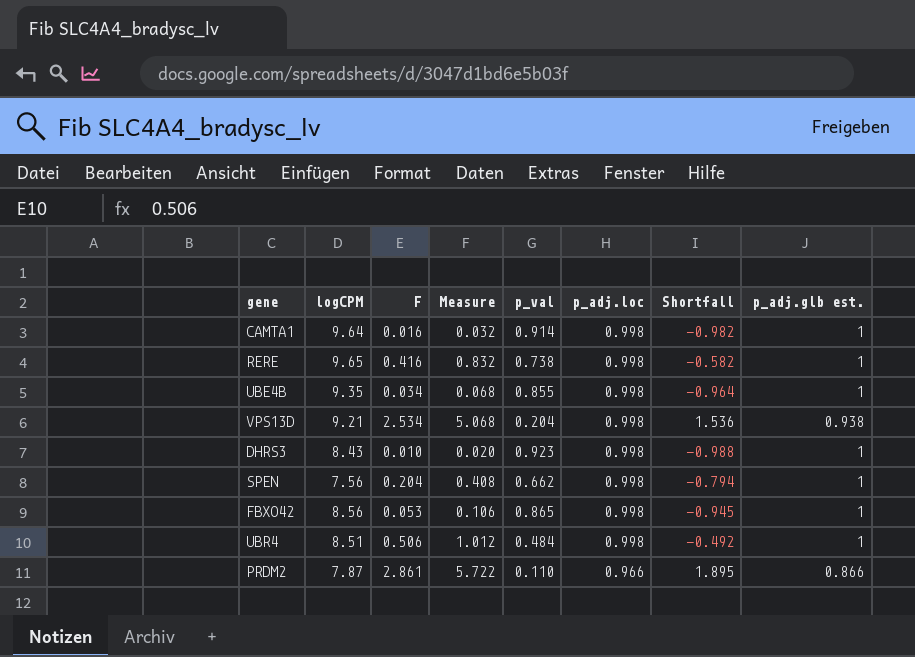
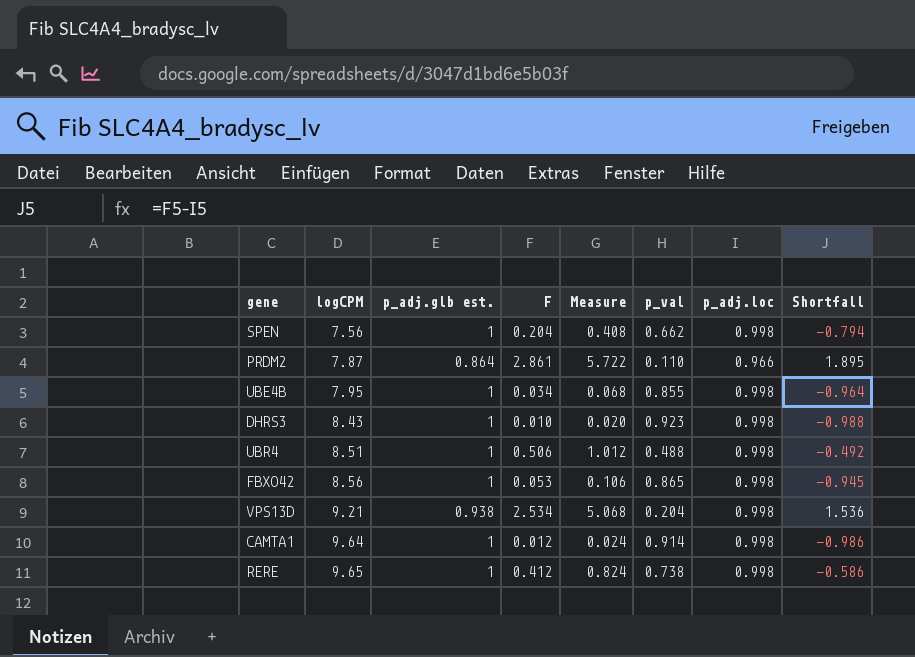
row order: p_adj.loc descending -> logCPM ascending
column p_adj.glb est. | position: 8 -> 3
PRDM2 | p_adj.glb est.: 0.866 -> 0.864
UBE4B | logCPM: 9.35 -> 7.95
UBR4 | p_val: 0.484 -> 0.488
CAMTA1 | F: 0.016 -> 0.012
CAMTA1 | Measure: 0.032 -> 0.024
CAMTA1 | Shortfall: -0.982 -> -0.986
RERE | F: 0.416 -> 0.412
RERE | Measure: 0.832 -> 0.824
RERE | Shortfall: -0.582 -> -0.586

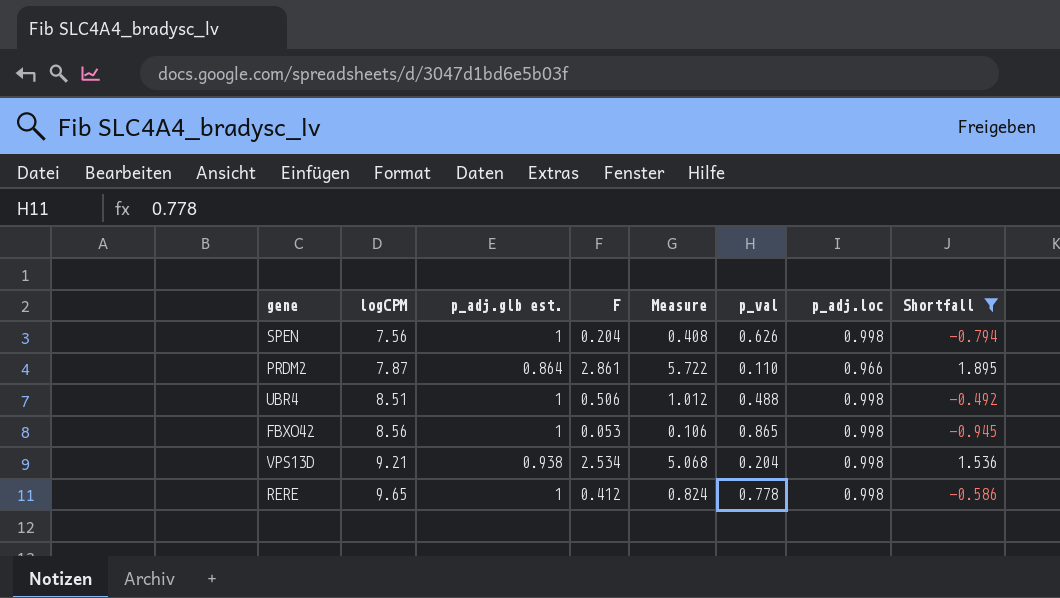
filter: none -> Shortfall >= -0.945
SPEN | p_val: 0.662 -> 0.626
RERE | p_val: 0.738 -> 0.778

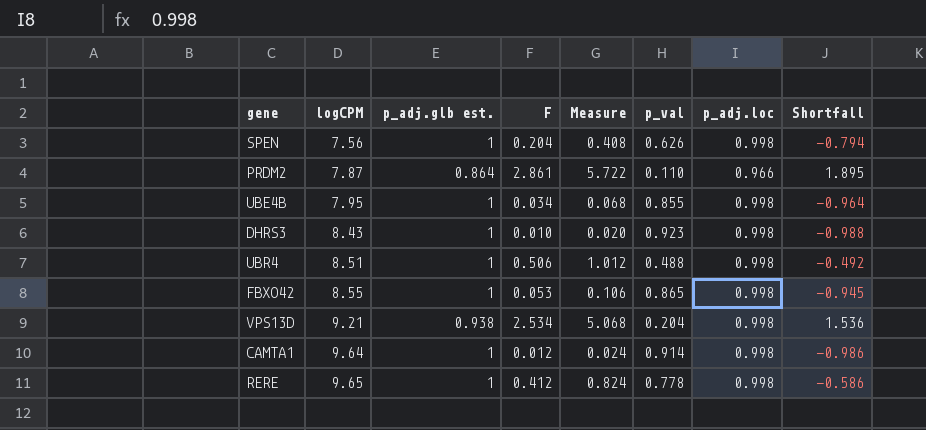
filter: Shortfall >= -0.945 -> none
FBXO42 | logCPM: 8.56 -> 8.55

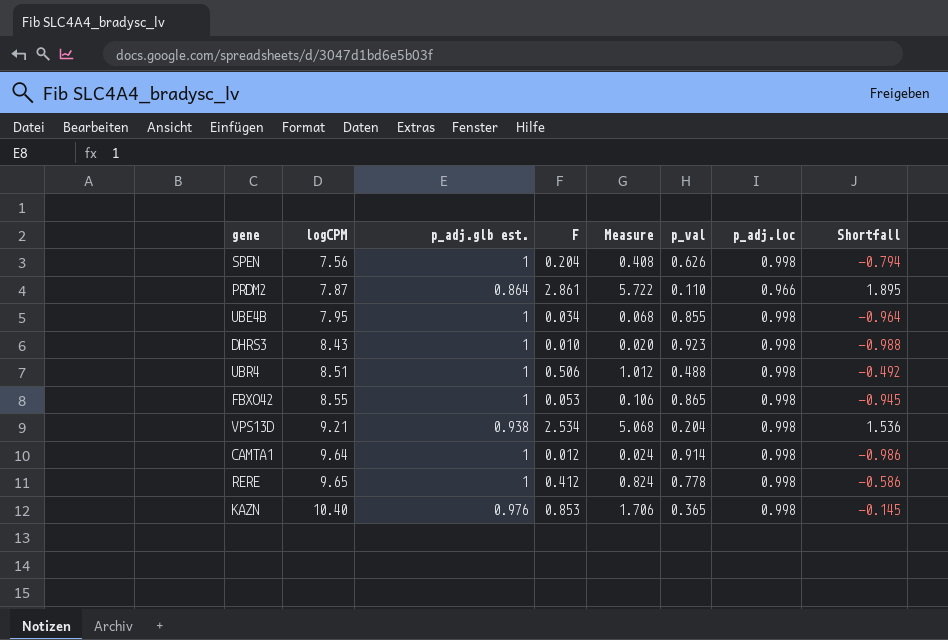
row KAZN: none -> 10.40 | 0.976 | 0.853 | 1.706 | 0.365 | 0.998 | -0.145

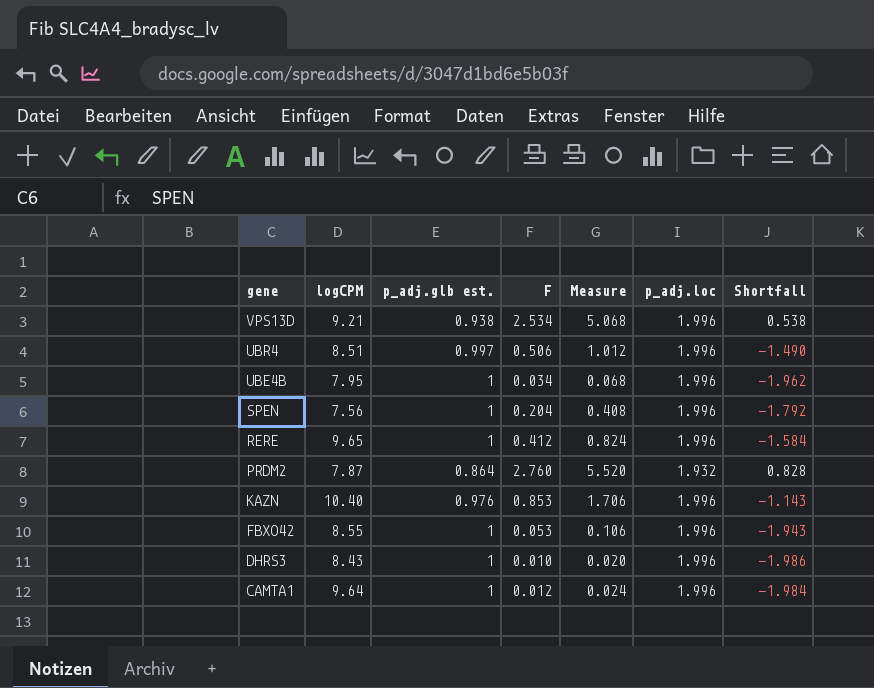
row order: logCPM ascending -> gene descending
column p_val | position: 6 -> none
VPS13D | p_adj.loc: 0.998 -> 1.996
VPS13D | Shortfall: 1.536 -> 0.538
UBR4 | p_adj.glb est.: 1 -> 0.997
UBR4 | p_adj.loc: 0.998 -> 1.996
UBR4 | Shortfall: -0.492 -> -1.490
UBE4B | p_adj.loc: 0.998 -> 1.996
UBE4B | Shortfall: -0.964 -> -1.962
SPEN | p_adj.loc: 0.998 -> 1.996
SPEN | Shortfall: -0.794 -> -1.792
RERE | p_adj.loc: 0.998 -> 1.996
RERE | Shortfall: -0.586 -> -1.584
PRDM2 | F: 2.861 -> 2.760
PRDM2 | Measure: 5.722 -> 5.520
PRDM2 | p_adj.loc: 0.966 -> 1.932
PRDM2 | Shortfall: 1.895 -> 0.828
KAZN | p_adj.loc: 0.998 -> 1.996
KAZN | Shortfall: -0.145 -> -1.143
FBXO42 | p_adj.loc: 0.998 -> 1.996
FBXO42 | Shortfall: -0.945 -> -1.943
DHRS3 | p_adj.loc: 0.998 -> 1.996
DHRS3 | Shortfall: -0.988 -> -1.986
CAMTA1 | p_adj.loc: 0.998 -> 1.996
CAMTA1 | Shortfall: -0.986 -> -1.984

